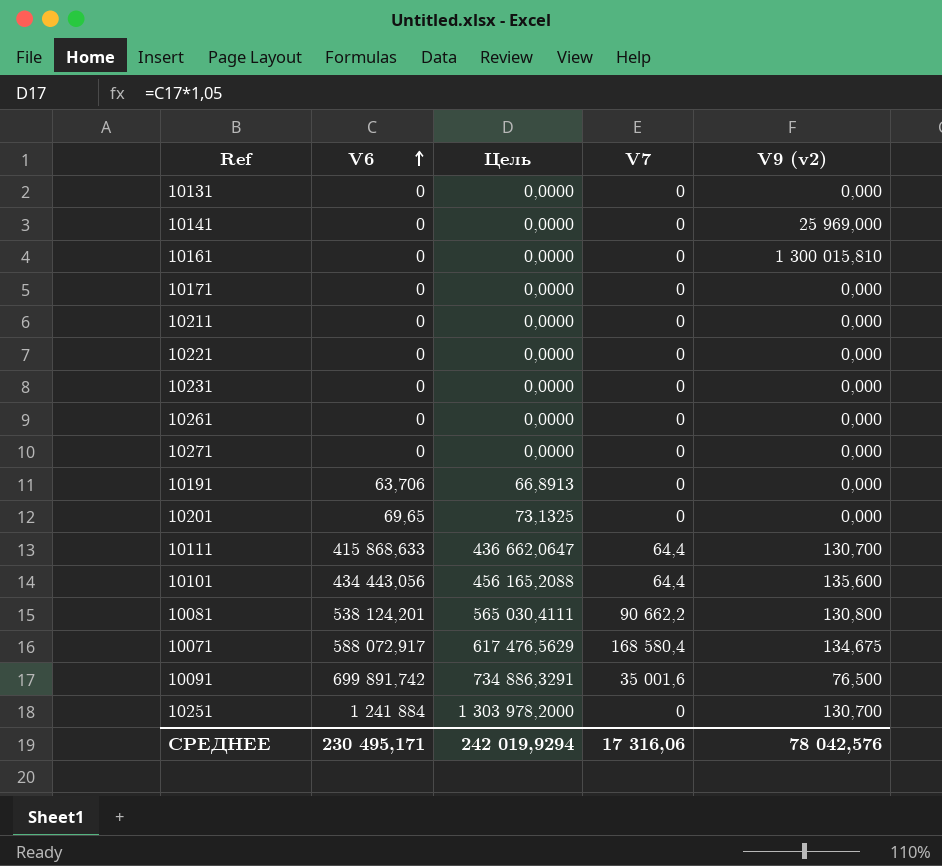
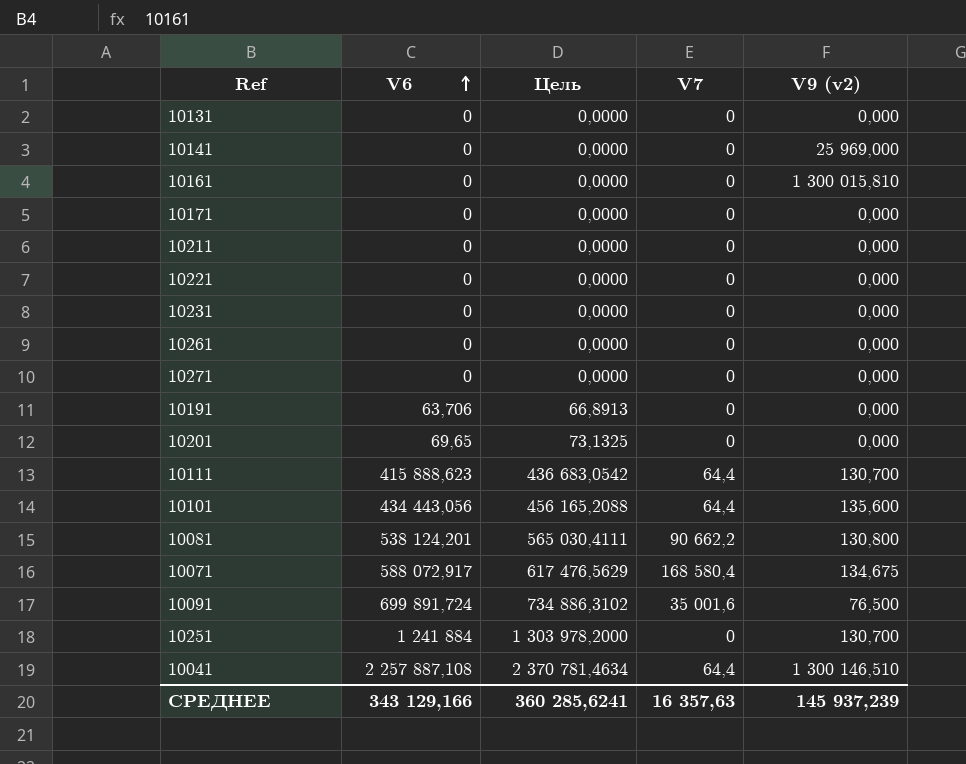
10111 | V6: 415 868,633 -> 415 888,623
10111 | Цель: 436 662,0647 -> 436 683,0542
10091 | V6: 699 891,742 -> 699 891,724
10091 | Цель: 734 886,3291 -> 734 886,3102
row 10041: none -> 2 257 887,108 | 2 370 781,4634 | 64,4 | 1 300 146,510
СРЕДНЕЕ | V6: 230 495,171 -> 343 129,166
СРЕДНЕЕ | Цель: 242 019,9294 -> 360 285,6241
СРЕДНЕЕ | V7: 17 316,06 -> 16 357,63
СРЕДНЕЕ | V9 (v2): 78 042,576 -> 145 937,239

